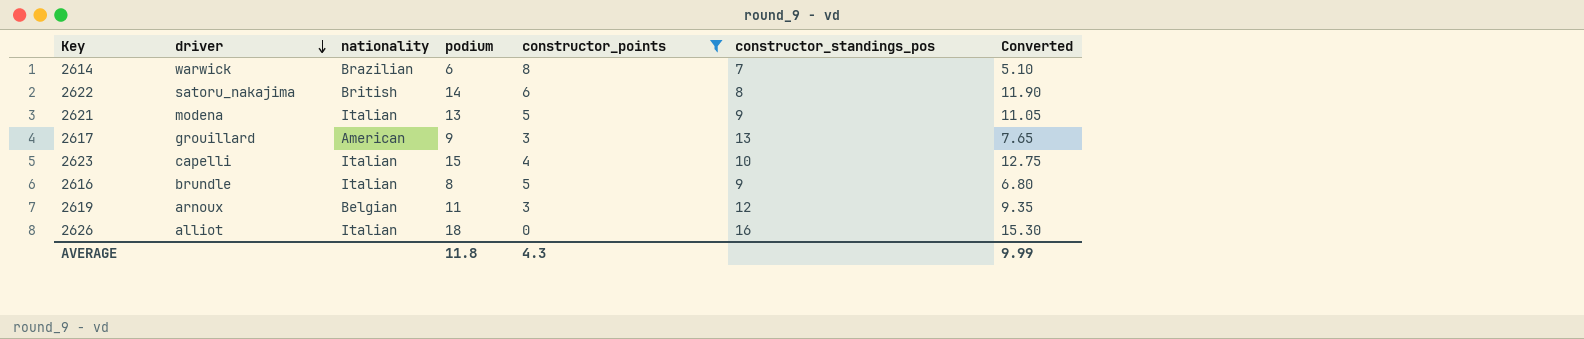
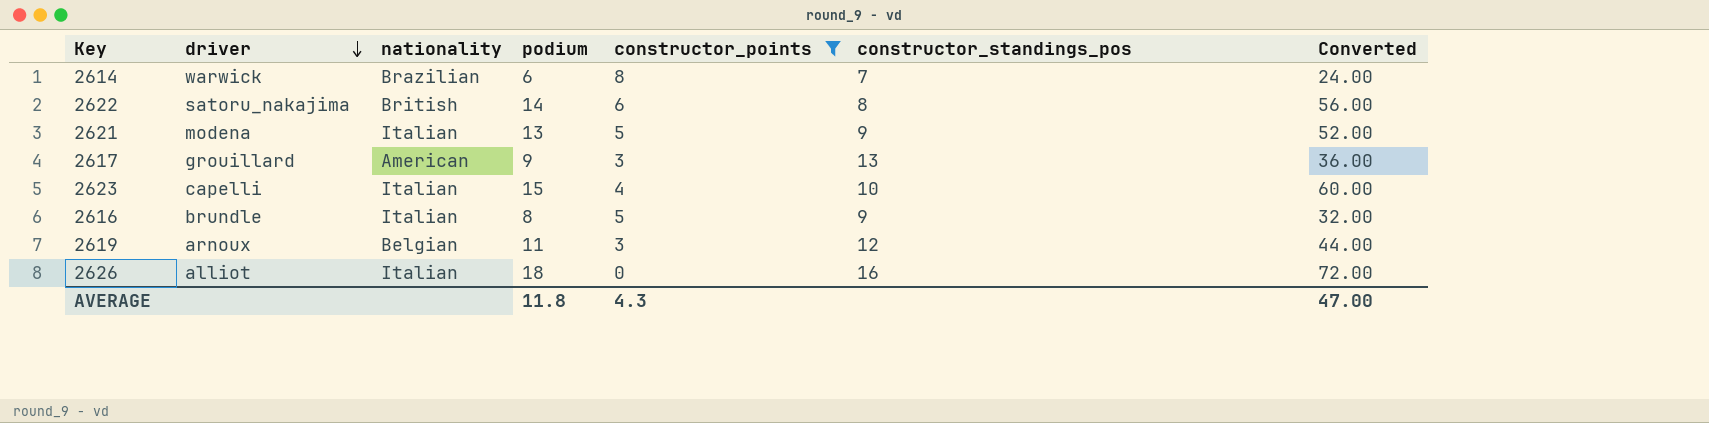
column Converted | formula: [podium] * 0.85 -> [podium] * 4
AVERAGE | Converted: 9.99 -> 47.00

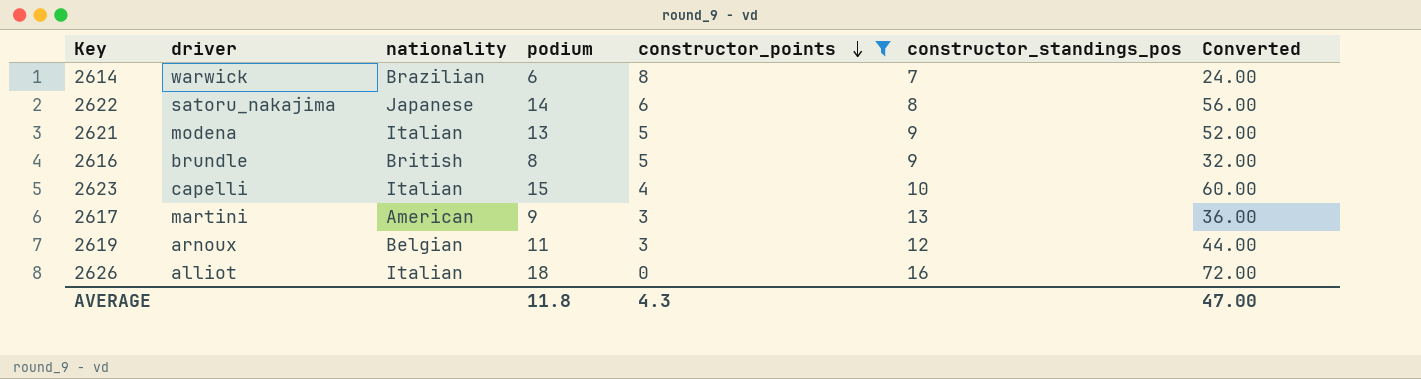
row order: driver descending -> constructor_points descending
2622 | nationality: British -> Japanese
2616 | nationality: Italian -> British
2617 | driver: grouillard -> martini

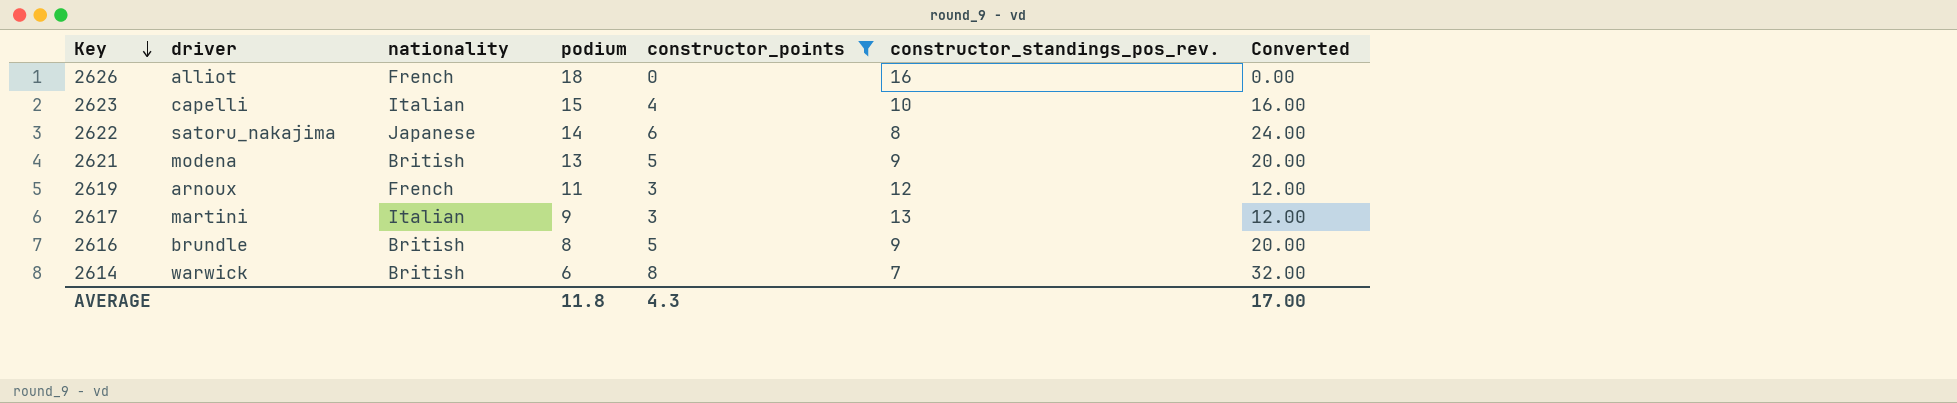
row order: constructor_points descending -> Key descending
column name: constructor_standings_pos -> constructor_standings_pos_rev.
column Converted | formula: [podium] * 4 -> [constructor_points] * 4
2626 | nationality: Italian -> French
2621 | nationality: Italian -> British
2619 | nationality: Belgian -> French
2617 | nationality: American -> Italian
2614 | nationality: Brazilian -> British
AVERAGE | Converted: 47.00 -> 17.00

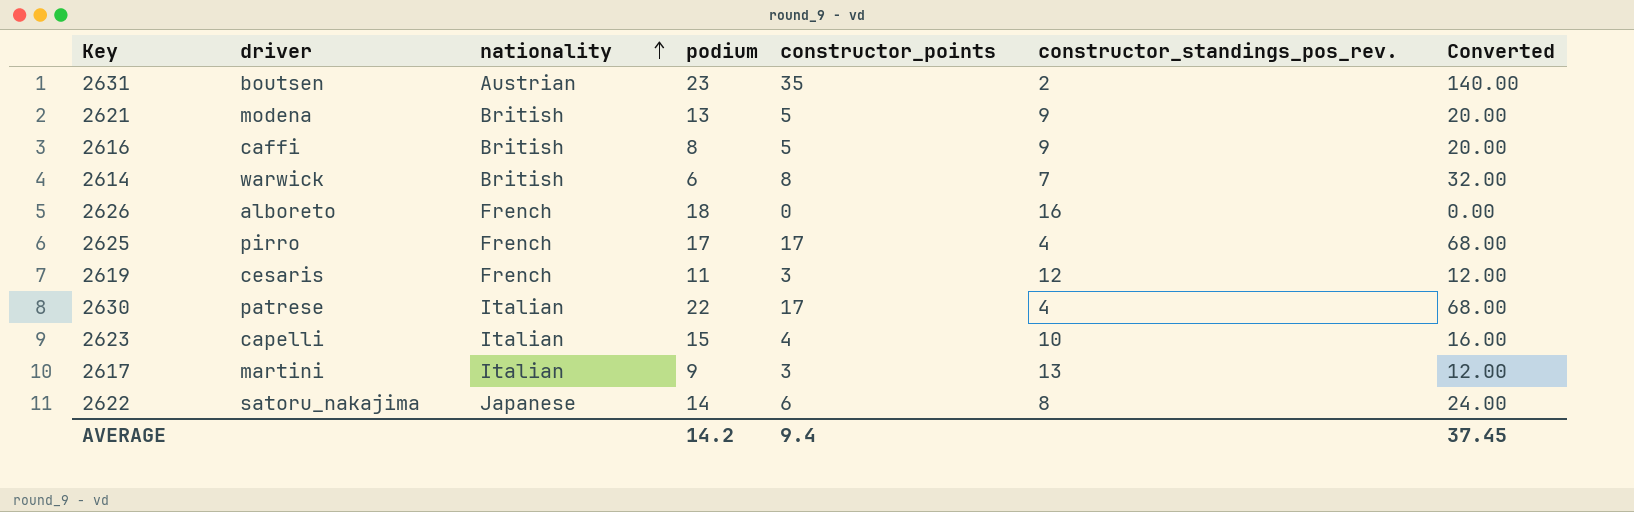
filter: constructor_points <= 8 -> none
row order: Key descending -> nationality ascending
2616 | driver: brundle -> caffi
2626 | driver: alliot -> alboreto
2619 | driver: arnoux -> cesaris
AVERAGE | podium: 11.8 -> 14.2
AVERAGE | constructor_points: 4.3 -> 9.4
AVERAGE | Converted: 17.00 -> 37.45

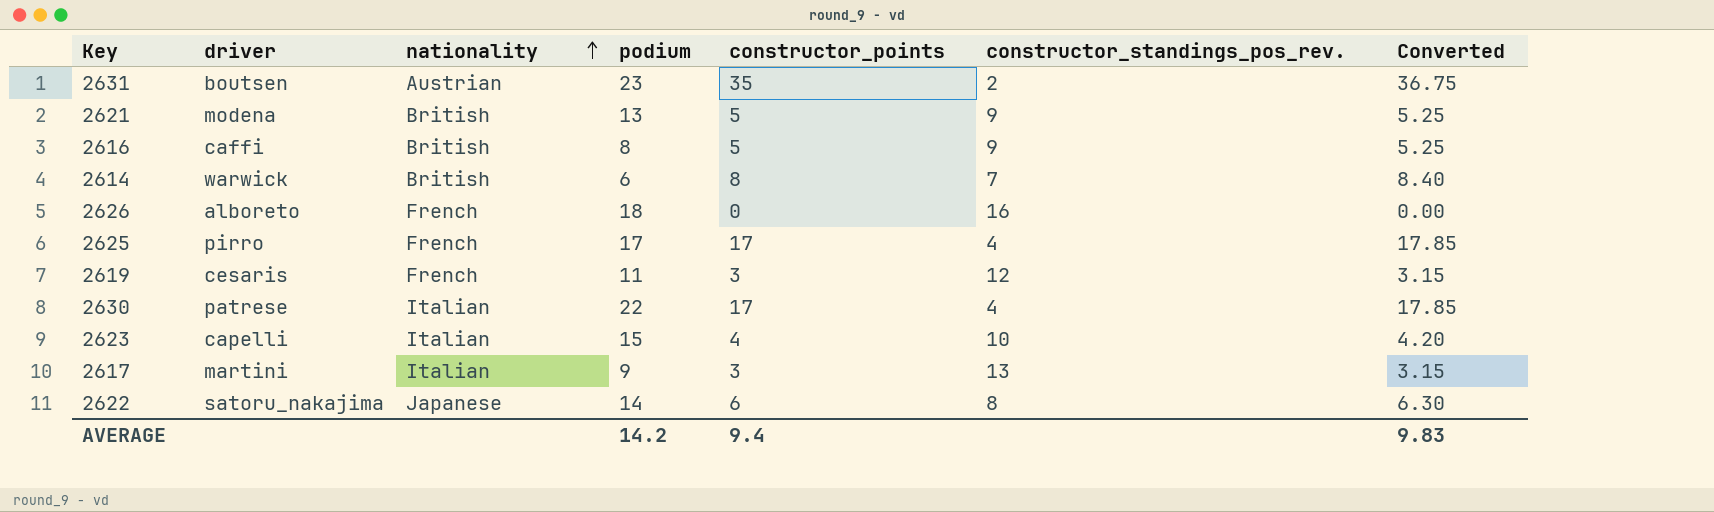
column Converted | formula: [constructor_points] * 4 -> [constructor_points] * 1.05
AVERAGE | Converted: 37.45 -> 9.83

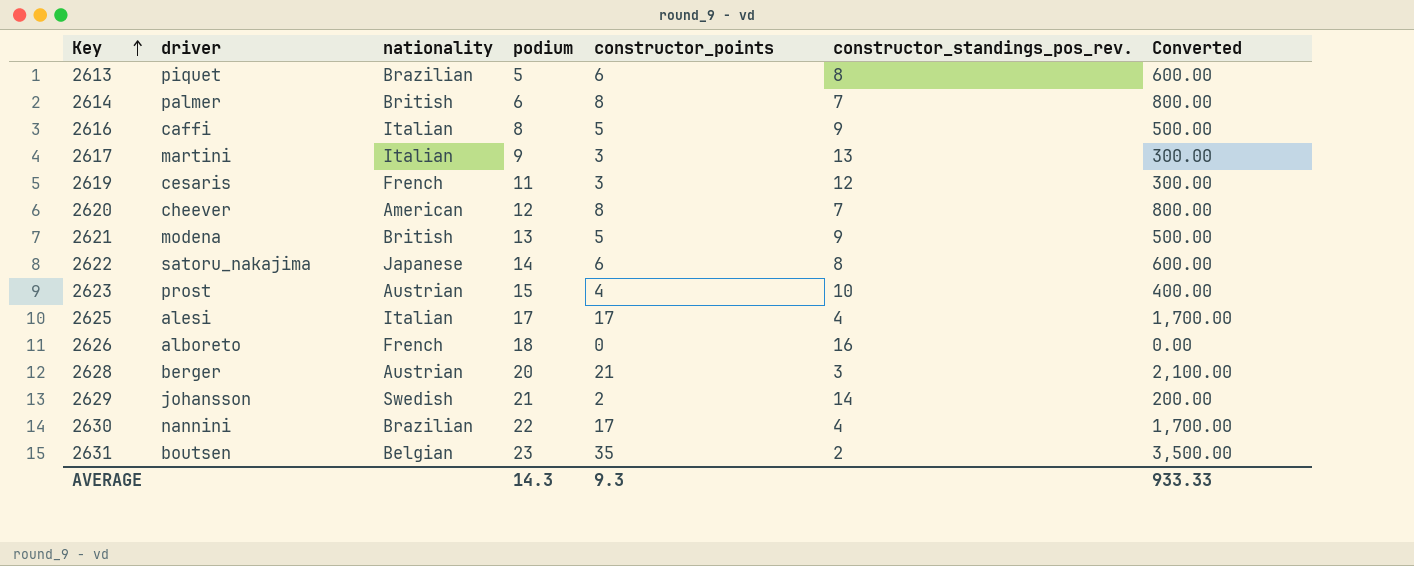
row order: nationality ascending -> Key ascending
column Converted | formula: [constructor_points] * 1.05 -> [constructor_points] * 100
row 2613: none -> piquet | Brazilian | 5 | 6 | 8 | 600.00
2614 | driver: warwick -> palmer
2616 | nationality: British -> Italian
row 2620: none -> cheever | American | 12 | 8 | 7 | 800.00
2623 | driver: capelli -> prost
2623 | nationality: Italian -> Austrian
2625 | driver: pirro -> alesi
2625 | nationality: French -> Italian
row 2628: none -> berger | Austrian | 20 | 21 | 3 | 2,100.00
row 2629: none -> johansson | Swedish | 21 | 2 | 14 | 200.00
2630 | driver: patrese -> nannini
2630 | nationality: Italian -> Brazilian
2631 | nationality: Austrian -> Belgian
AVERAGE | podium: 14.2 -> 14.3
AVERAGE | constructor_points: 9.4 -> 9.3
AVERAGE | Converted: 9.83 -> 933.33

